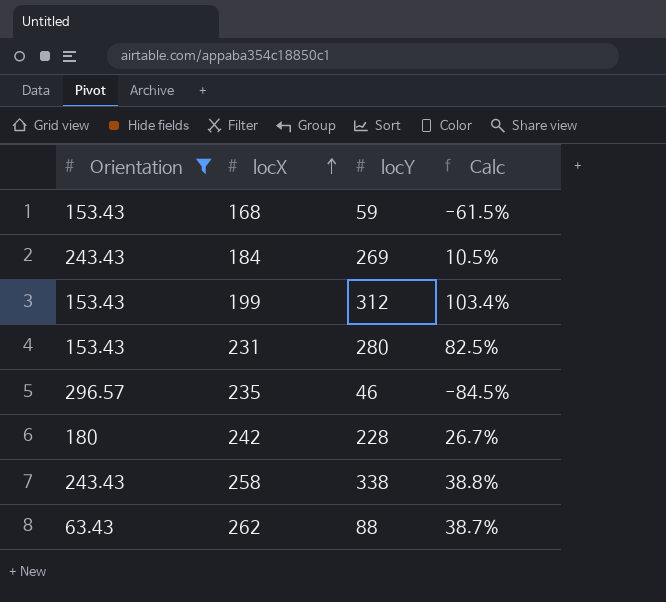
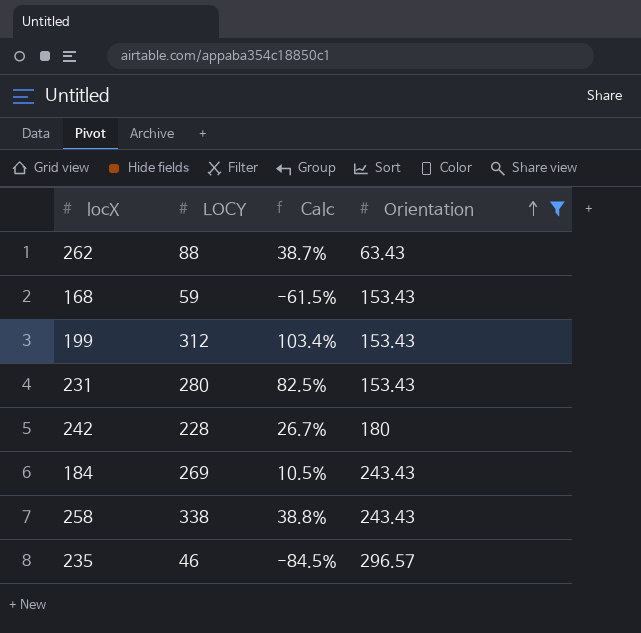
row order: locX ascending -> Orientation ascending
column name: locY -> LOCY
column Orientation | position: 1 -> 4

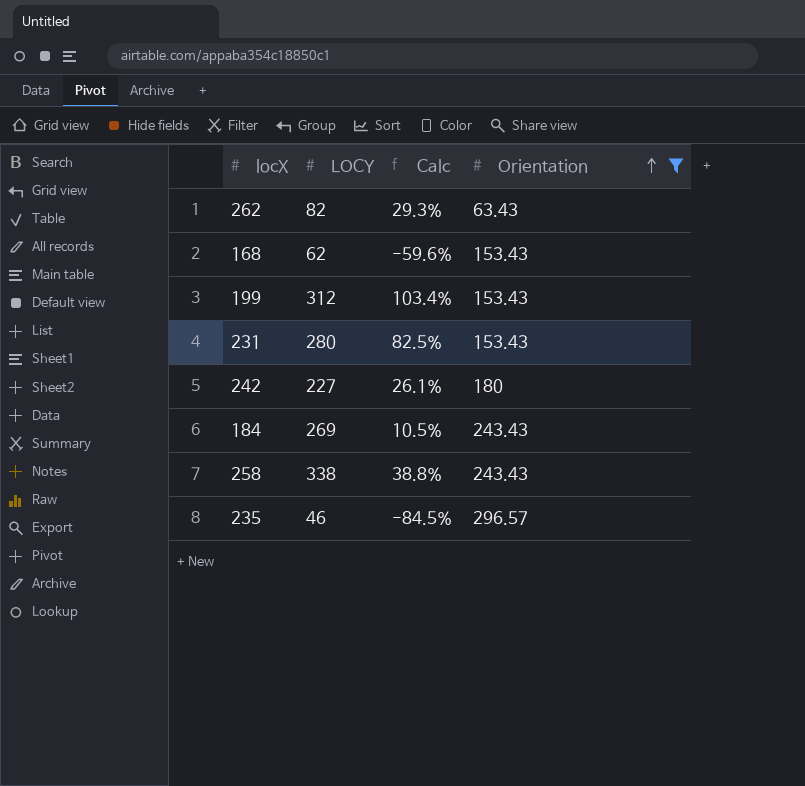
262 | LOCY: 88 -> 82
262 | Calc: 38.7% -> 29.3%
168 | LOCY: 59 -> 62
168 | Calc: -61.5% -> -59.6%
242 | LOCY: 228 -> 227
242 | Calc: 26.7% -> 26.1%

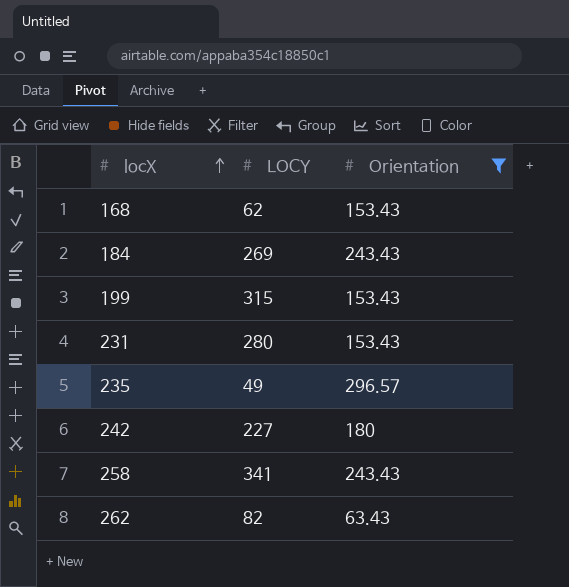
row order: Orientation ascending -> locX ascending
column Calc | formula: ([LOCY] - [Orientation]) / [Orientation] -> none
199 | LOCY: 312 -> 315
235 | LOCY: 46 -> 49
258 | LOCY: 338 -> 341

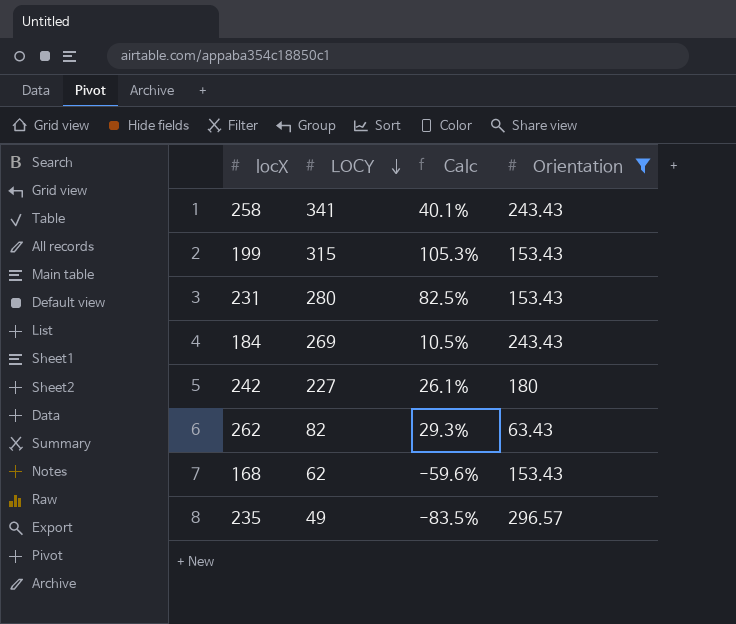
row order: locX ascending -> LOCY descending
column Calc | formula: none -> ([LOCY] - [Orientation]) / [Orientation]

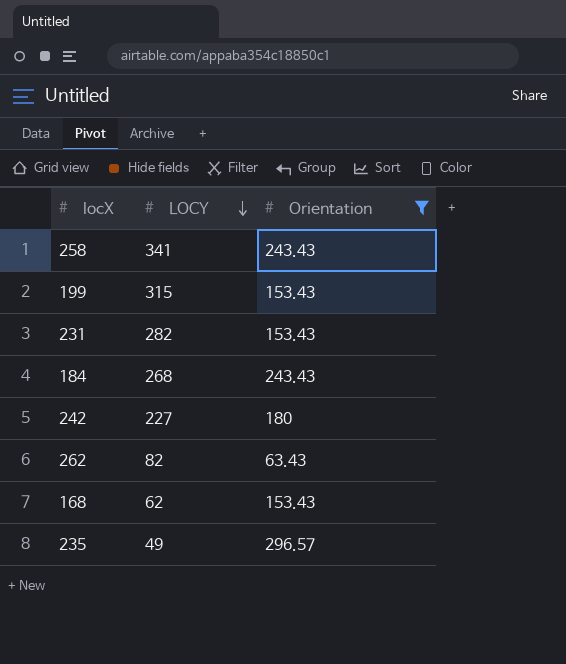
column Calc | formula: ([LOCY] - [Orientation]) / [Orientation] -> none
231 | LOCY: 280 -> 282
184 | LOCY: 269 -> 268

